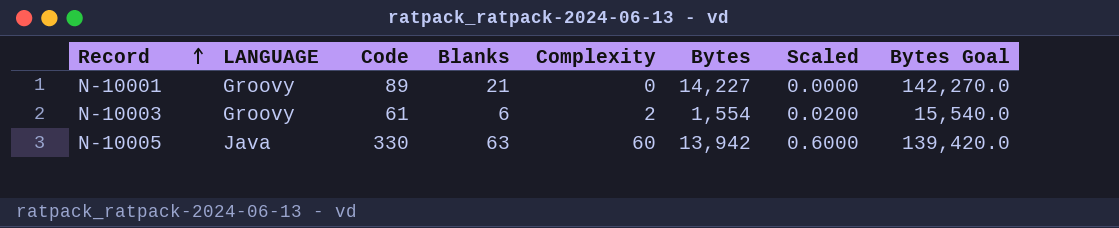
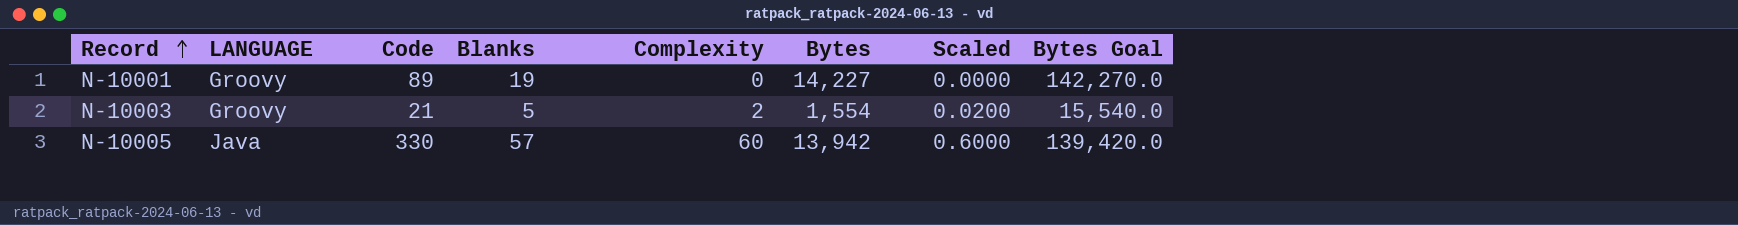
N-10001 | Blanks: 21 -> 19
N-10003 | Code: 61 -> 21
N-10003 | Blanks: 6 -> 5
N-10005 | Blanks: 63 -> 57

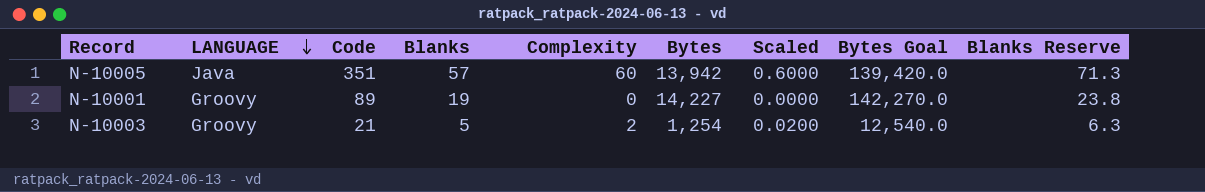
row order: Record ascending -> LANGUAGE descending
column Blanks Reserve | formula: none -> [Blanks] * 1.25
N-10005 | Code: 330 -> 351
N-10003 | Bytes: 1,554 -> 1,254
N-10003 | Bytes Goal: 15,540.0 -> 12,540.0

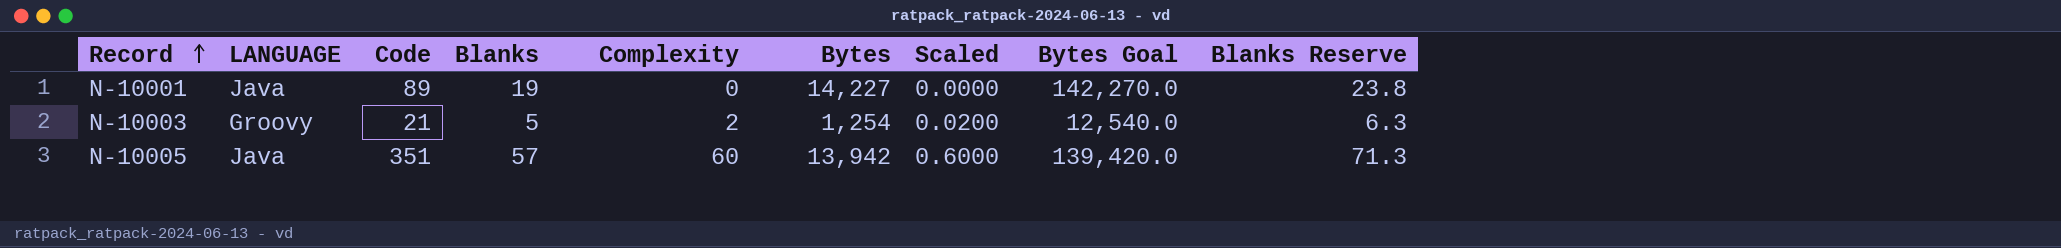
row order: LANGUAGE descending -> Record ascending
N-10001 | LANGUAGE: Groovy -> Java

